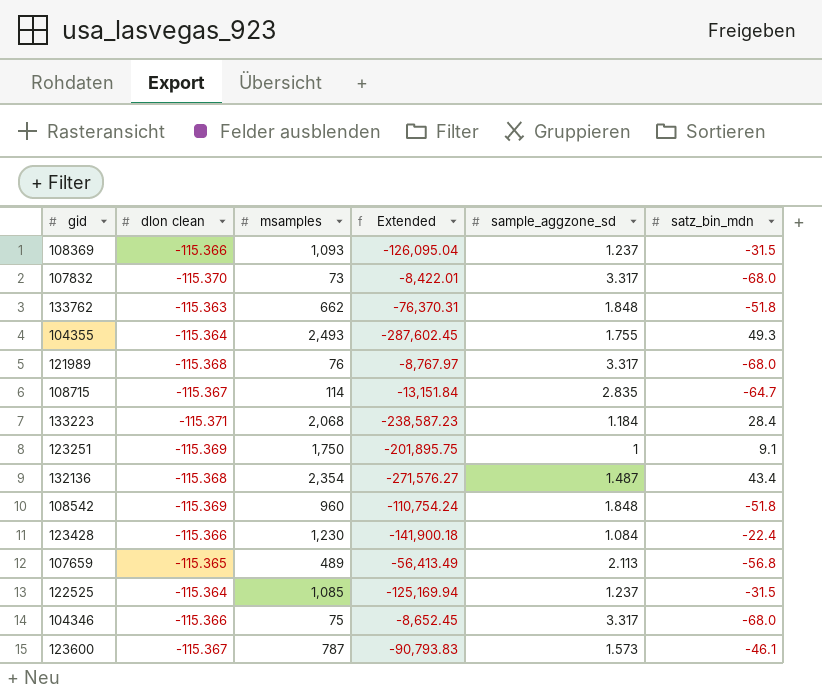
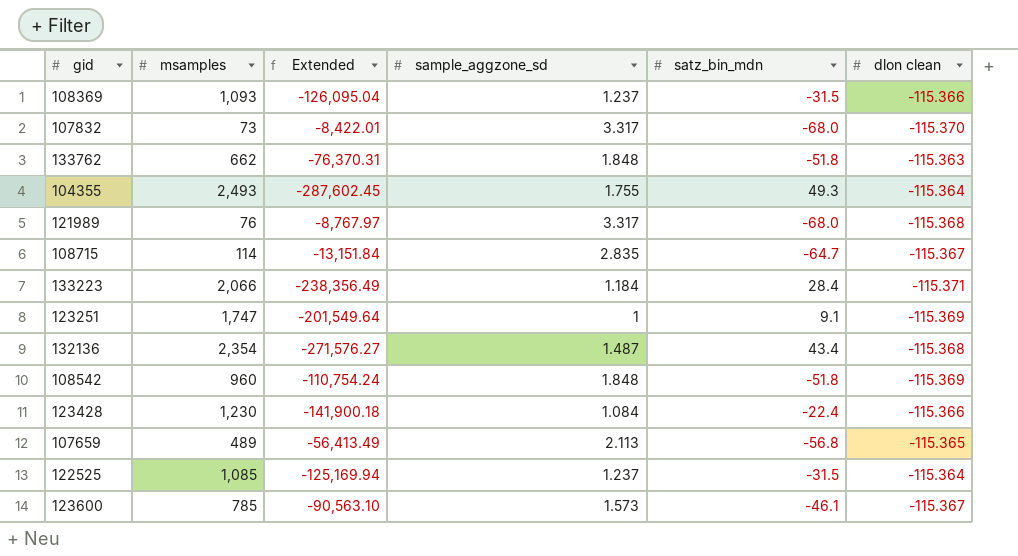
column dlon clean | position: 2 -> 6
row 104346: -115.366 | 75 | -8,652.45 | 3.317 | -68.0 -> none
133223 | msamples: 2,068 -> 2,066
133223 | Extended: -238,587.23 -> -238,356.49
123251 | msamples: 1,750 -> 1,747
123251 | Extended: -201,895.75 -> -201,549.64
123600 | msamples: 787 -> 785
123600 | Extended: -90,793.83 -> -90,563.10

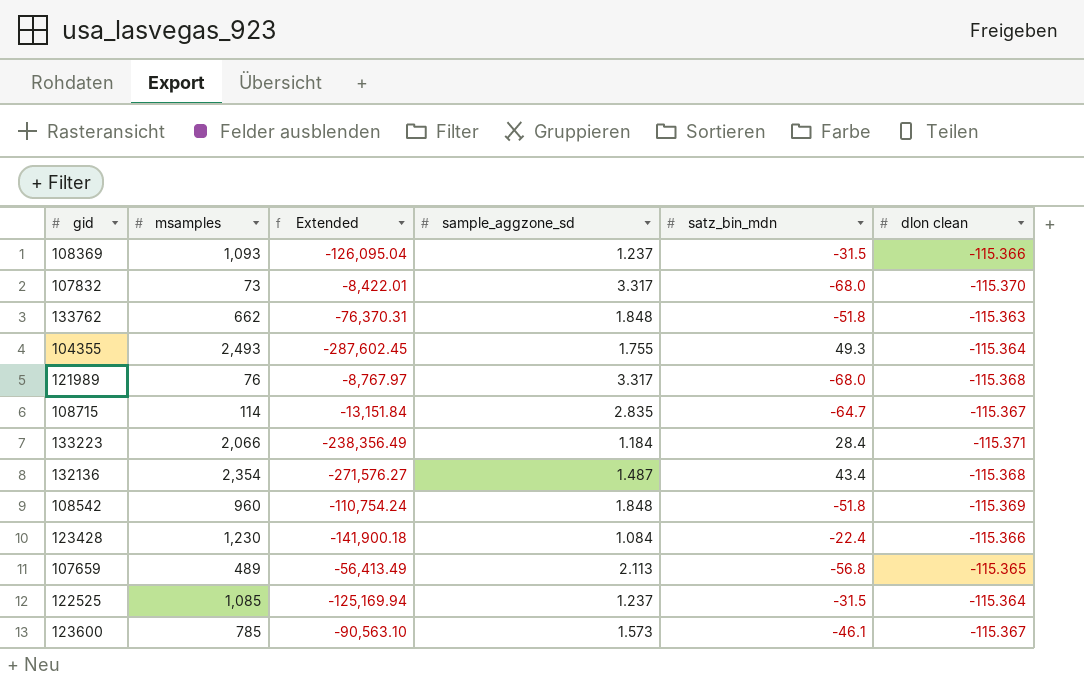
row 123251: 1,747 | -201,549.64 | 1 | 9.1 | -115.369 -> none

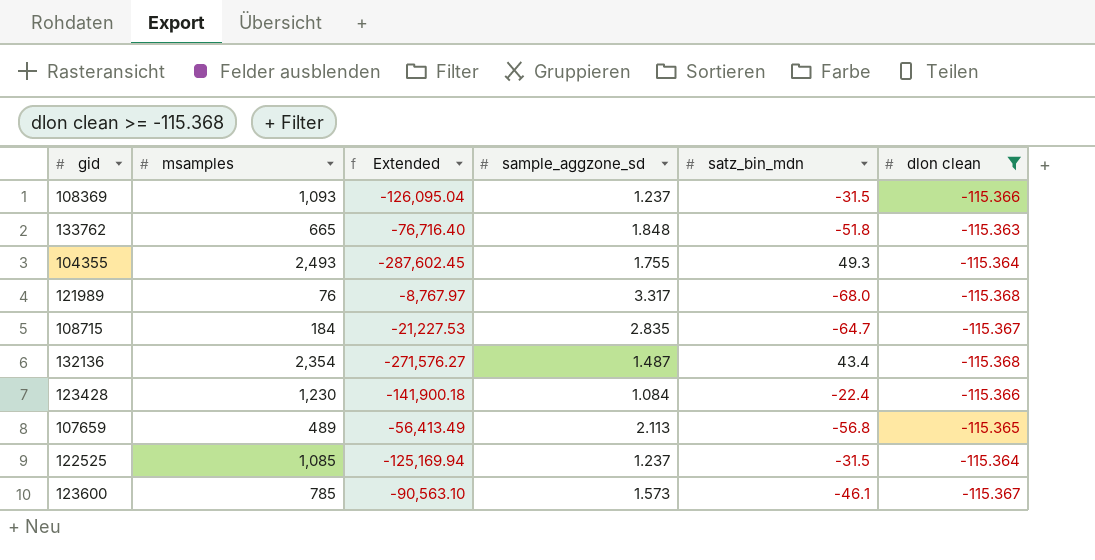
filter: none -> dlon clean >= -115.368
133762 | msamples: 662 -> 665
133762 | Extended: -76,370.31 -> -76,716.40
108715 | msamples: 114 -> 184
108715 | Extended: -13,151.84 -> -21,227.53

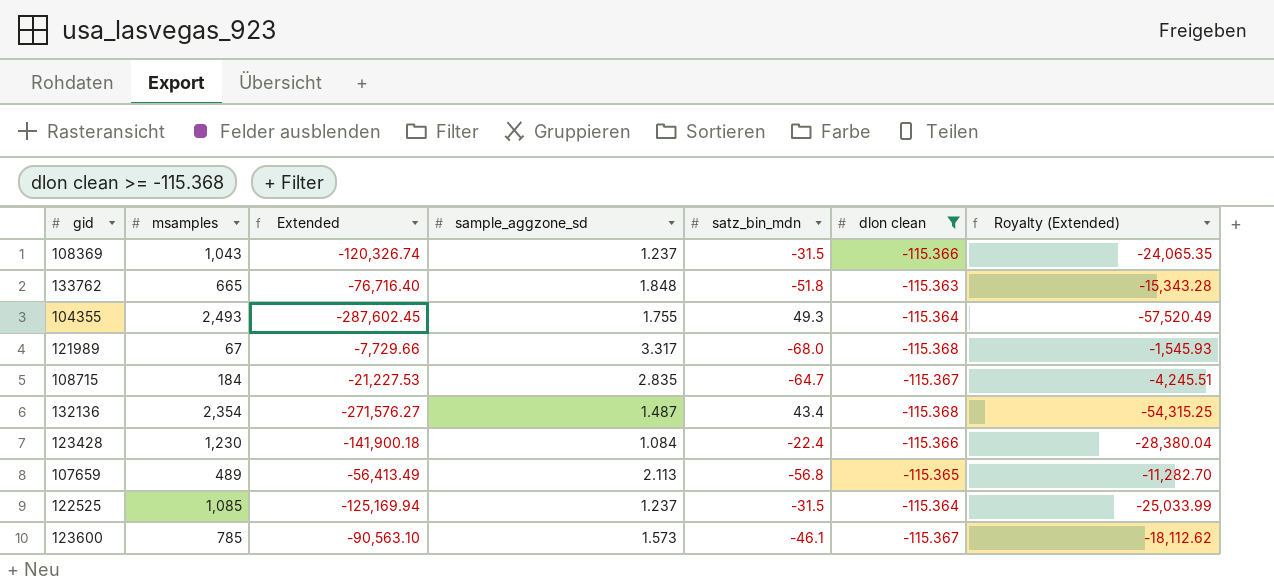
column Royalty (Extended) | formula: none -> [Extended] * 0.2
108369 | msamples: 1,093 -> 1,043
108369 | Extended: -126,095.04 -> -120,326.74
121989 | msamples: 76 -> 67
121989 | Extended: -8,767.97 -> -7,729.66

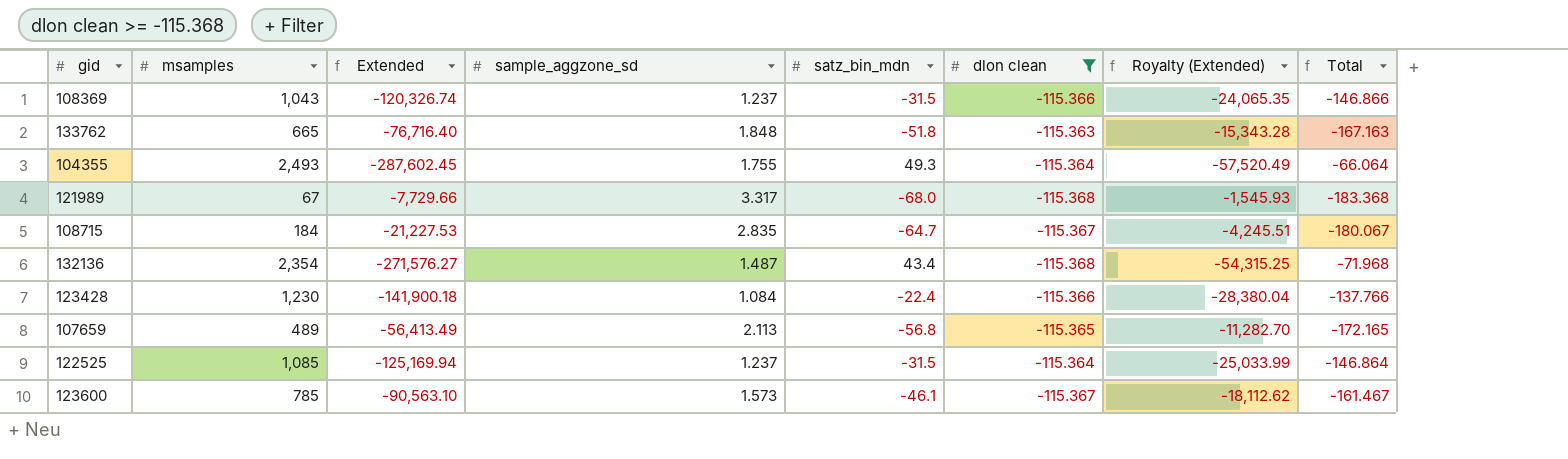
column Total | formula: none -> [satz_bin_mdn] + [dlon clean]

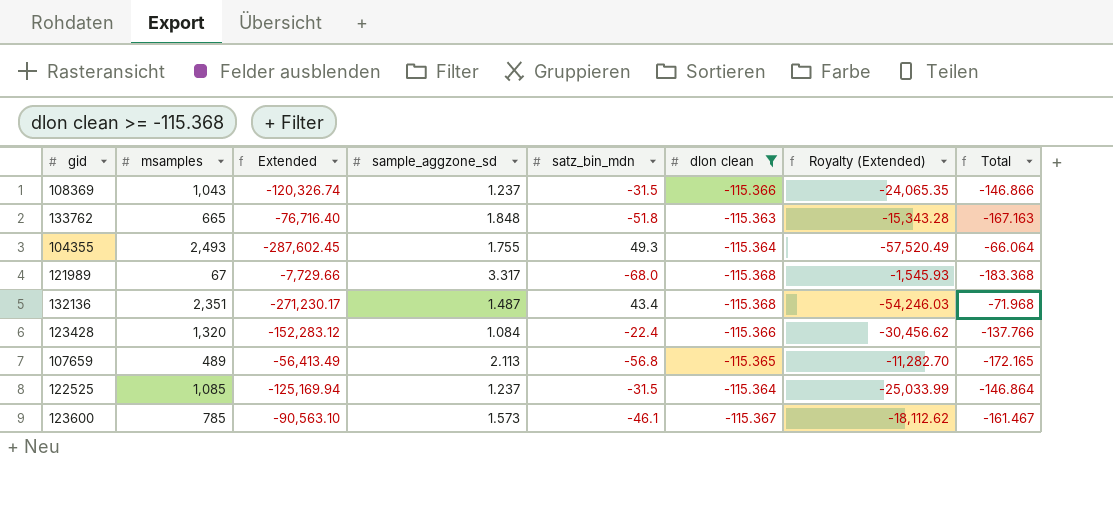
row 108715: 184 | -21,227.53 | 2.835 | -64.7 | -115.367 | -4,245.51 | -180.067 -> none
132136 | msamples: 2,354 -> 2,351
132136 | Extended: -271,576.27 -> -271,230.17
132136 | Royalty (Extended): -54,315.25 -> -54,246.03
123428 | msamples: 1,230 -> 1,320
123428 | Extended: -141,900.18 -> -152,283.12
123428 | Royalty (Extended): -28,380.04 -> -30,456.62

